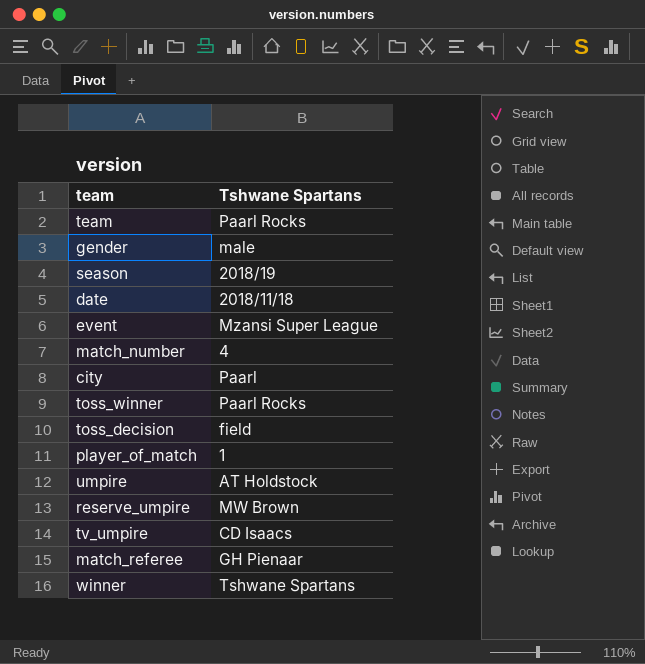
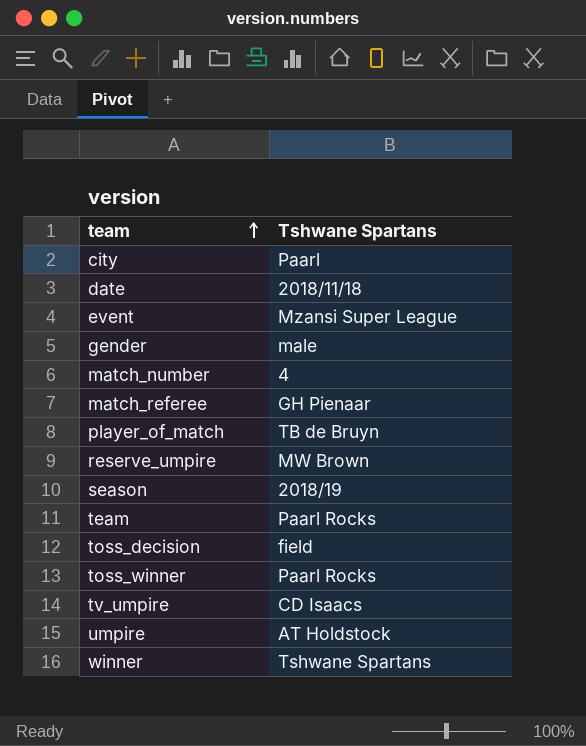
row order: none -> team ascending
player_of_match | Tshwane Spartans: 1 -> TB de Bruyn

